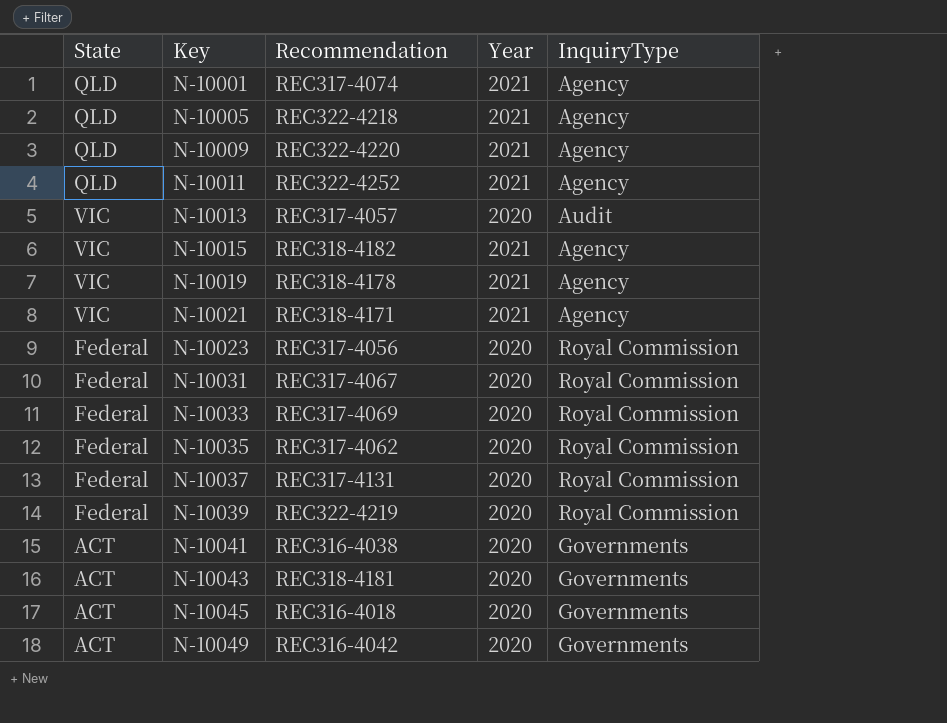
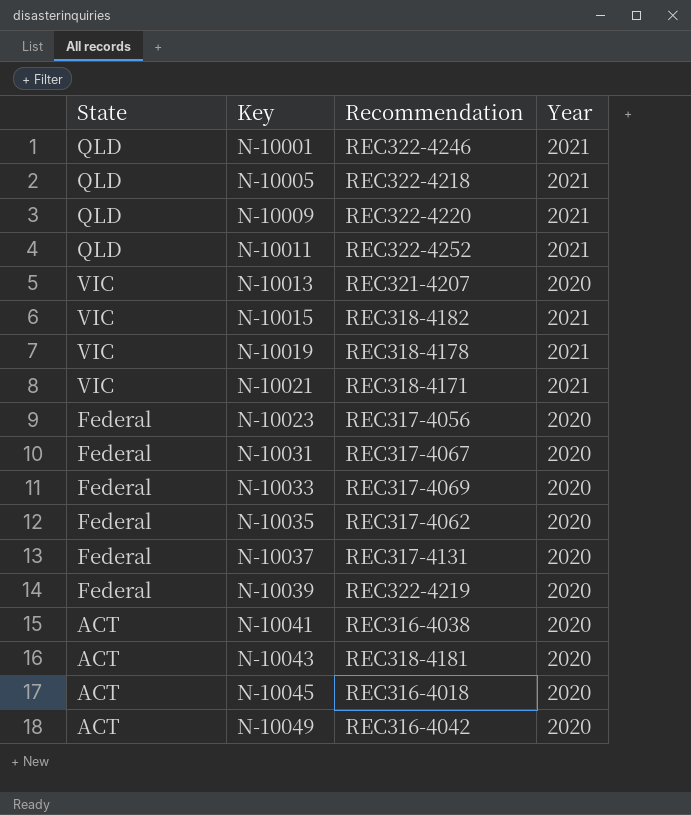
column InquiryType | position: 5 -> none
N-10001 | Recommendation: REC317-4074 -> REC322-4246
N-10013 | Recommendation: REC317-4057 -> REC321-4207

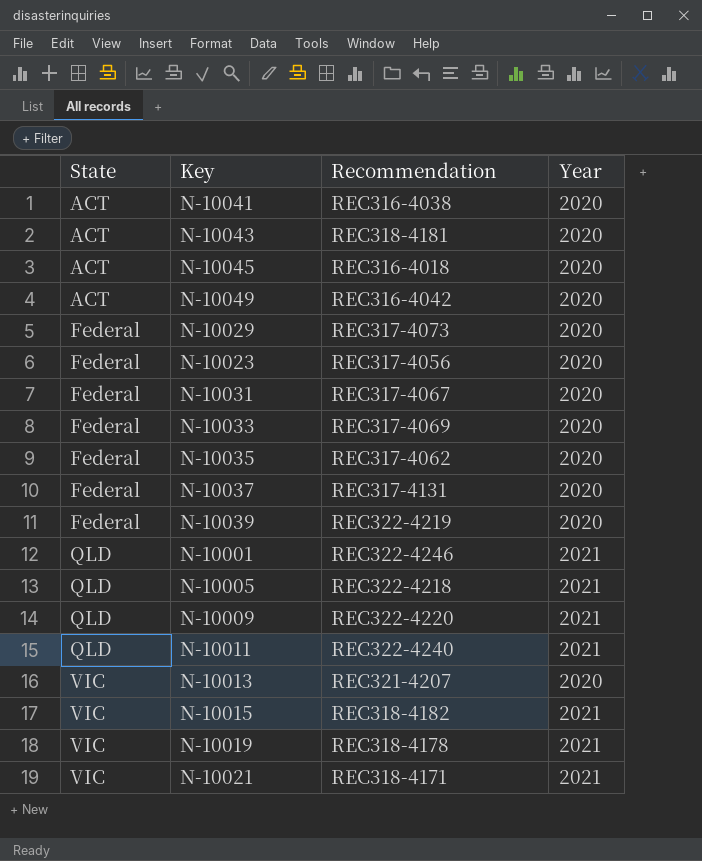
row order: Key ascending -> State ascending
row N-10029: none -> Federal | REC317-4073 | 2020
N-10011 | Recommendation: REC322-4252 -> REC322-4240

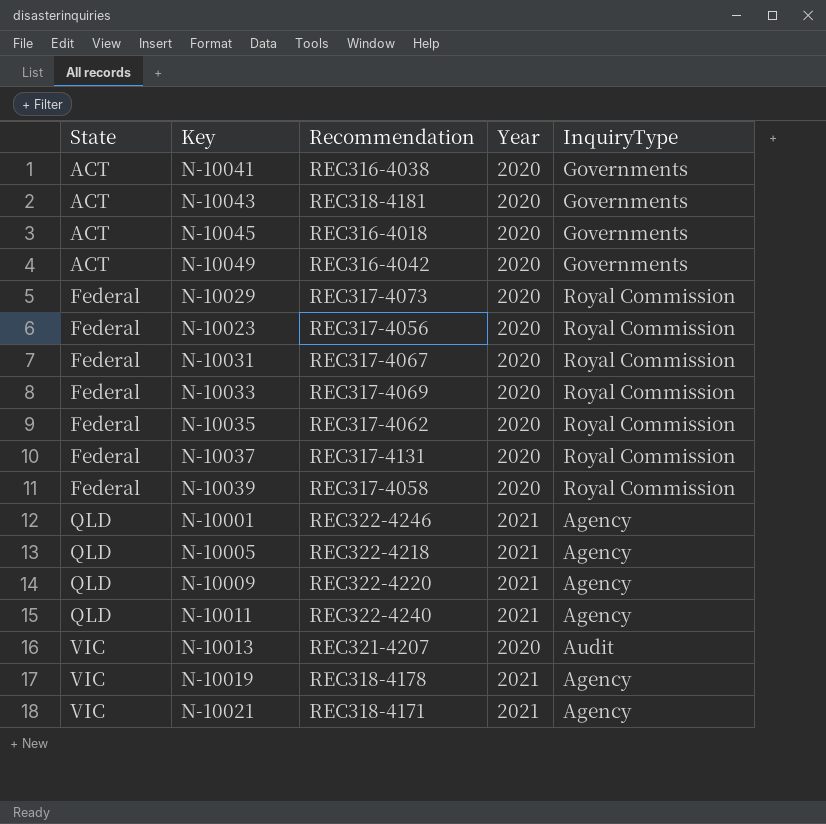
column InquiryType | position: none -> 5
row N-10015: VIC | REC318-4182 | 2021 -> none
N-10039 | Recommendation: REC322-4219 -> REC317-4058

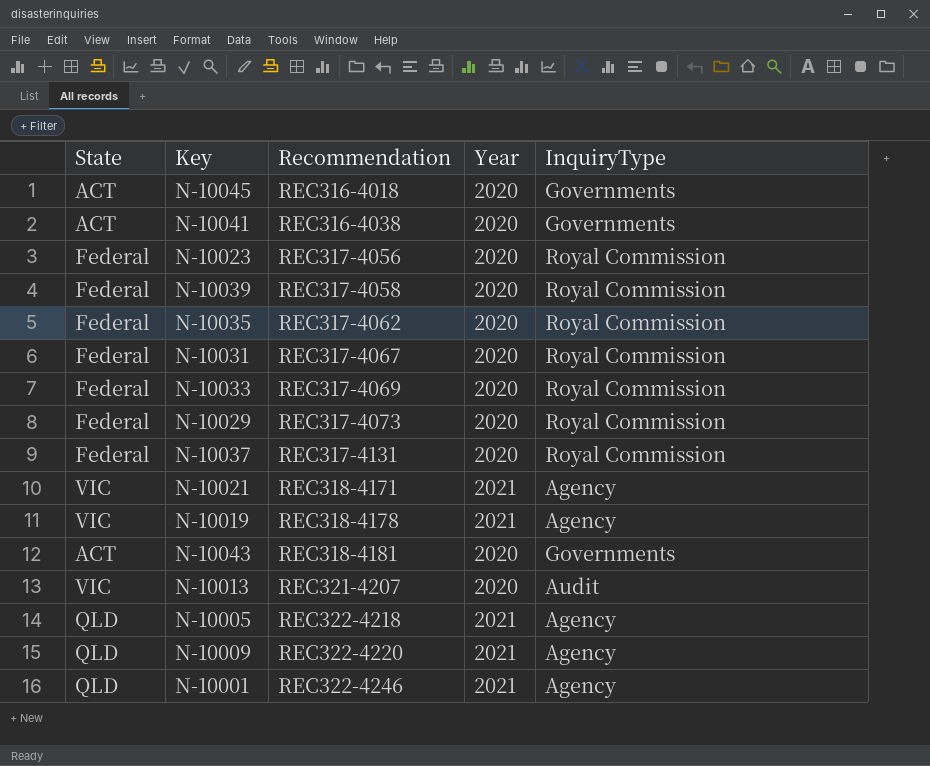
row order: State ascending -> Recommendation ascending
row N-10049: ACT | REC316-4042 | 2020 | Governments -> none
row N-10011: QLD | REC322-4240 | 2021 | Agency -> none

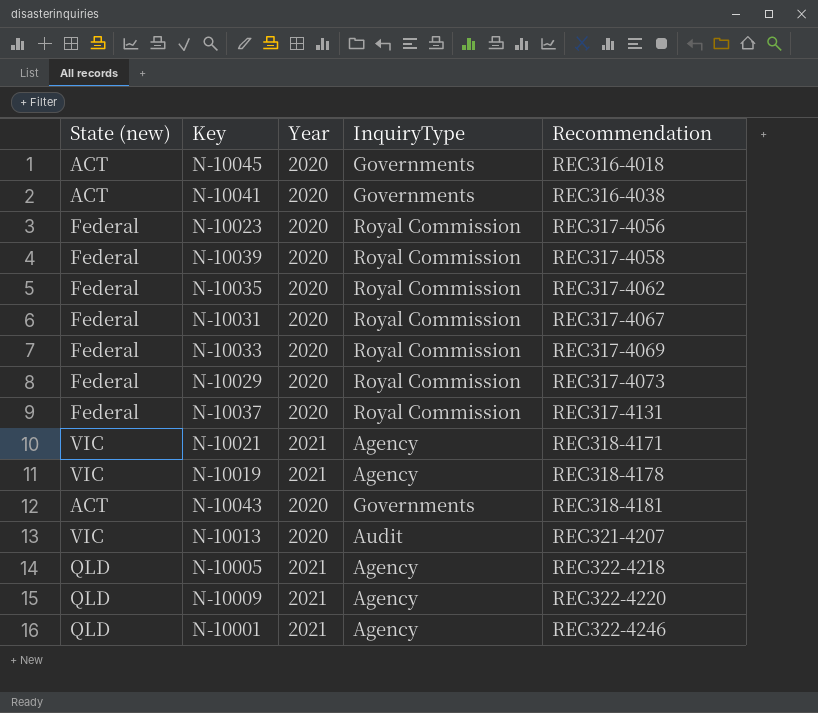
column name: State -> State (new)
column Recommendation | position: 3 -> 5

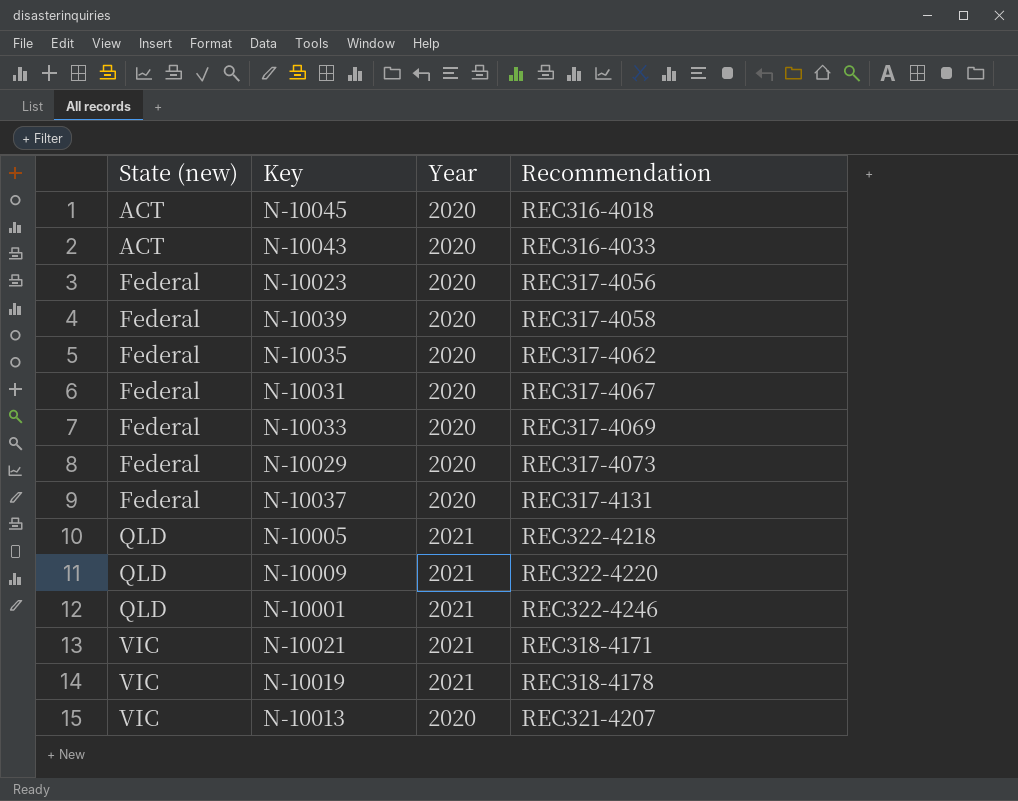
row order: Recommendation ascending -> State (new) ascending
column InquiryType | position: 4 -> none
row N-10041: ACT | 2020 | Governments | REC316-4038 -> none
N-10043 | Recommendation: REC318-4181 -> REC316-4033

